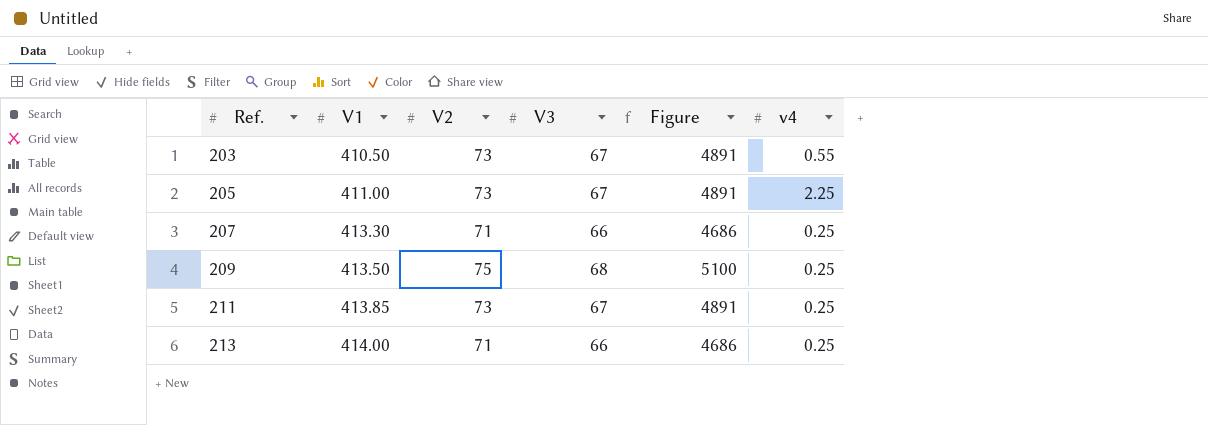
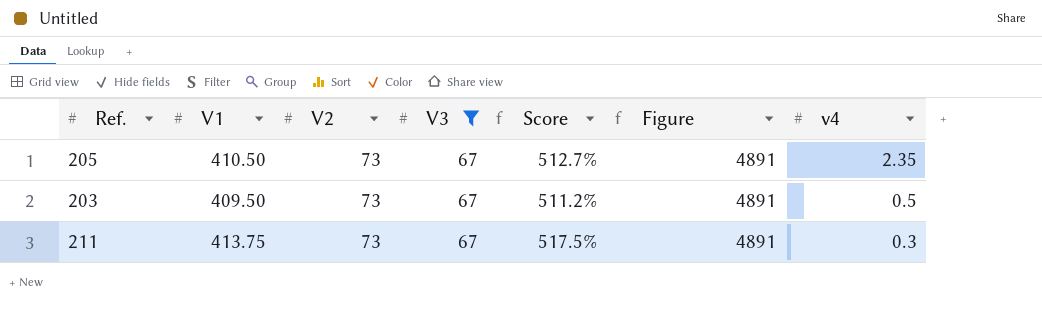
filter: none -> V3 = 67
row order: Ref. ascending -> v4 descending
column Score | formula: none -> ([V1] - [V3]) / [V3]
205 | V1: 411.00 -> 410.50
205 | v4: 2.25 -> 2.35
203 | V1: 410.50 -> 409.50
203 | v4: 0.55 -> 0.5
211 | V1: 413.85 -> 413.75
211 | v4: 0.25 -> 0.3

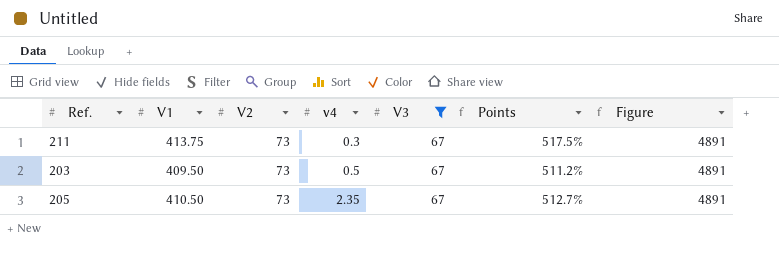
row order: v4 descending -> v4 ascending
column v4 | position: 7 -> 4
column name: Score -> Points

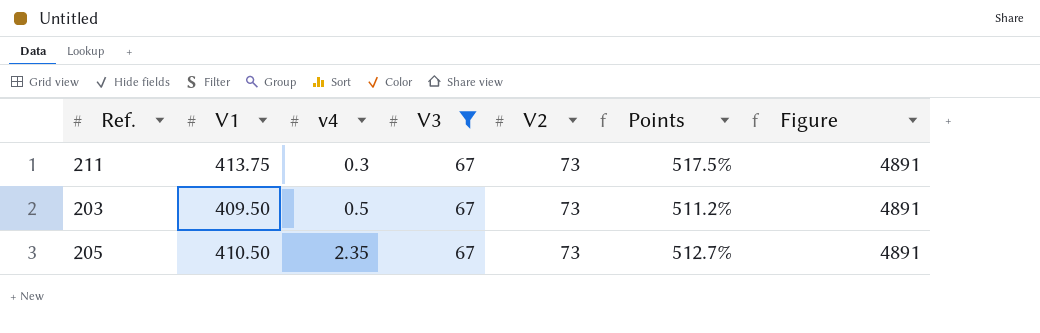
column V2 | position: 3 -> 5

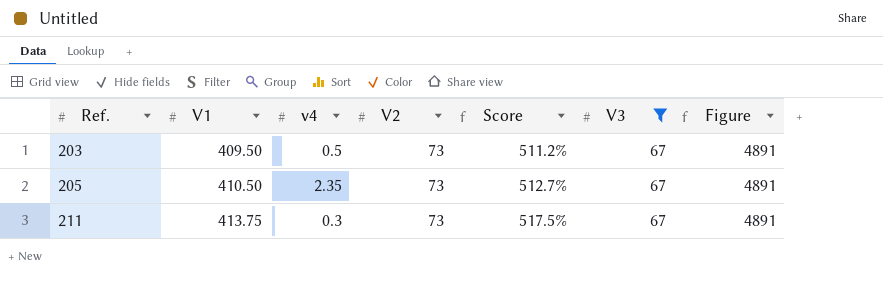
row order: v4 ascending -> Ref. ascending
column name: Points -> Score
column V3 | position: 4 -> 6

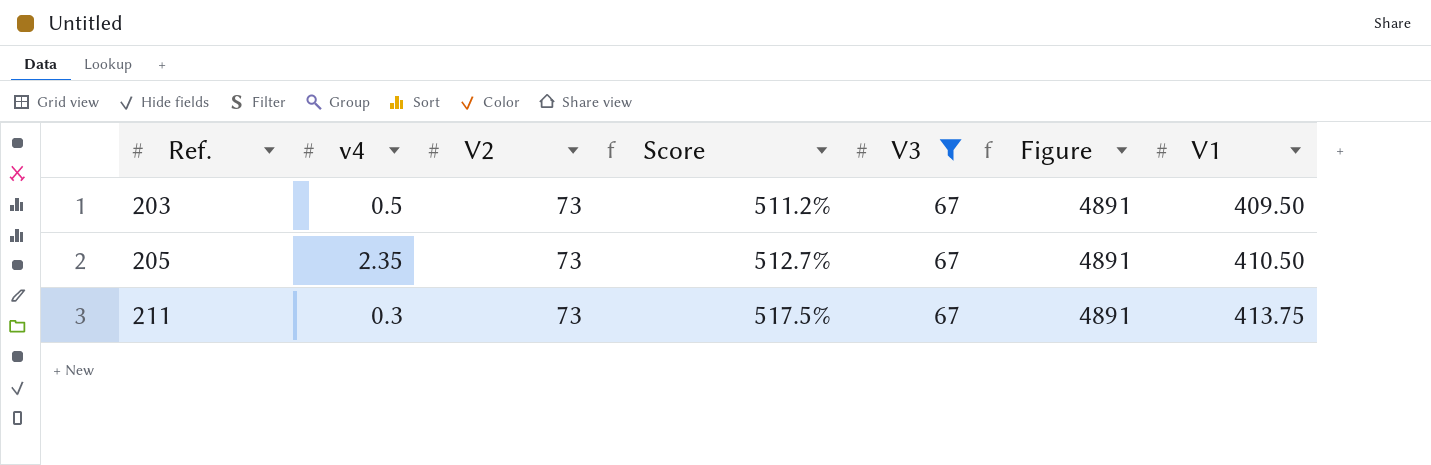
column V1 | position: 2 -> 7

